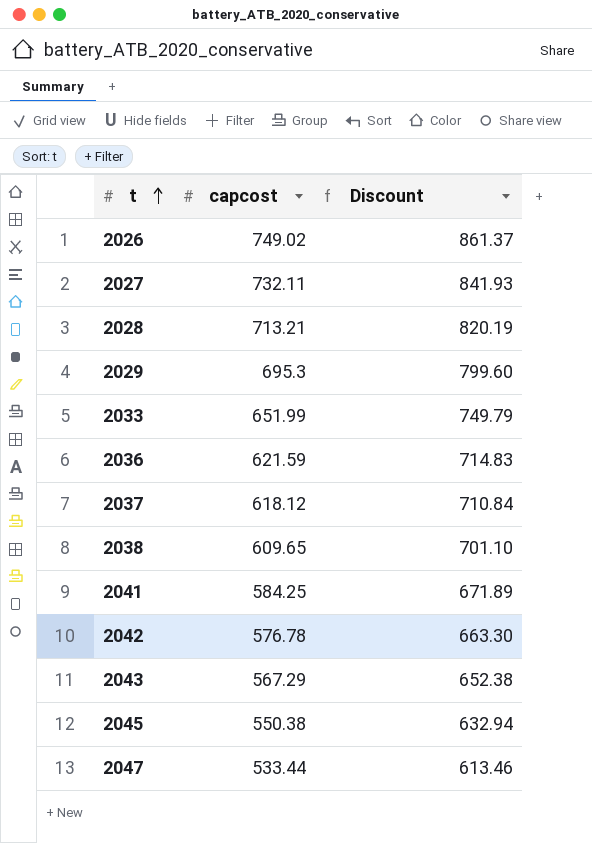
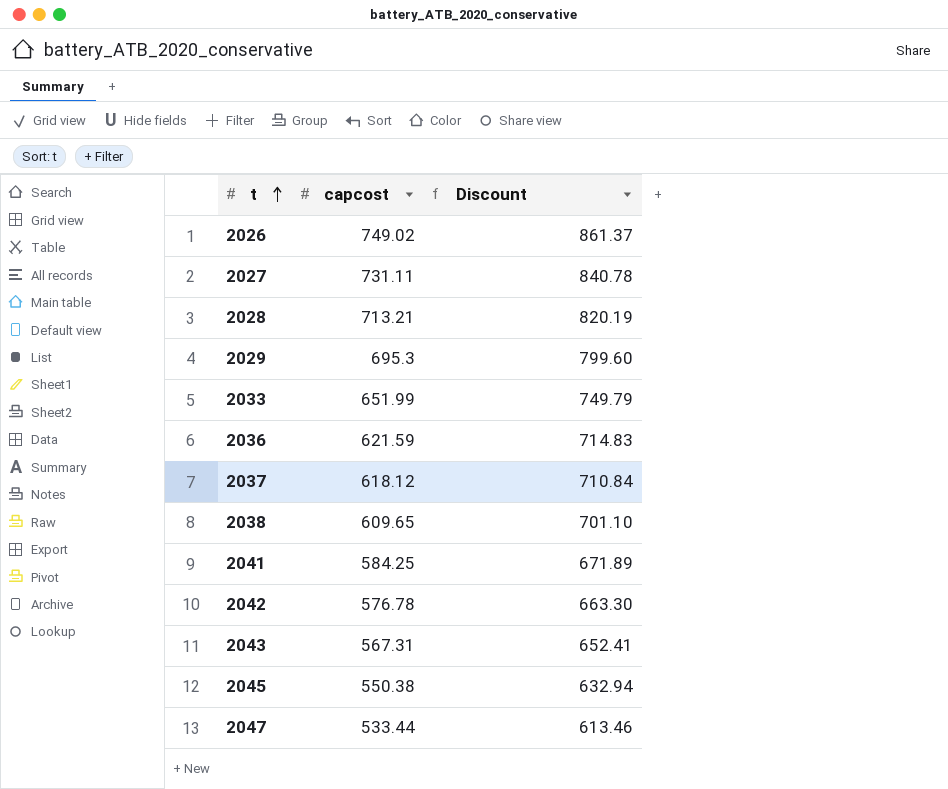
2027 | capcost: 732.11 -> 731.11
2027 | Discount: 841.93 -> 840.78
2043 | capcost: 567.29 -> 567.31
2043 | Discount: 652.38 -> 652.41

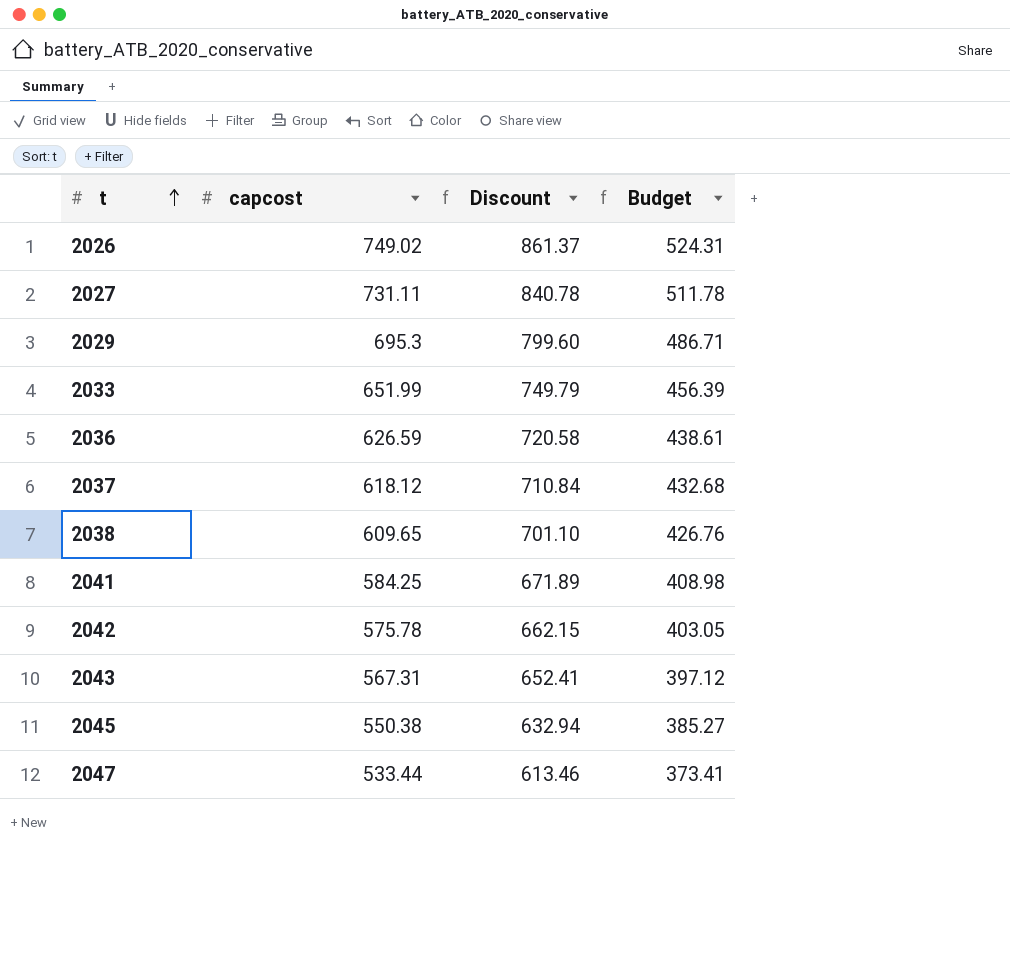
column Budget | formula: none -> [capcost] * 0.7
row 2028: 713.21 | 820.19 -> none
2036 | capcost: 621.59 -> 626.59
2036 | Discount: 714.83 -> 720.58
2042 | capcost: 576.78 -> 575.78
2042 | Discount: 663.30 -> 662.15

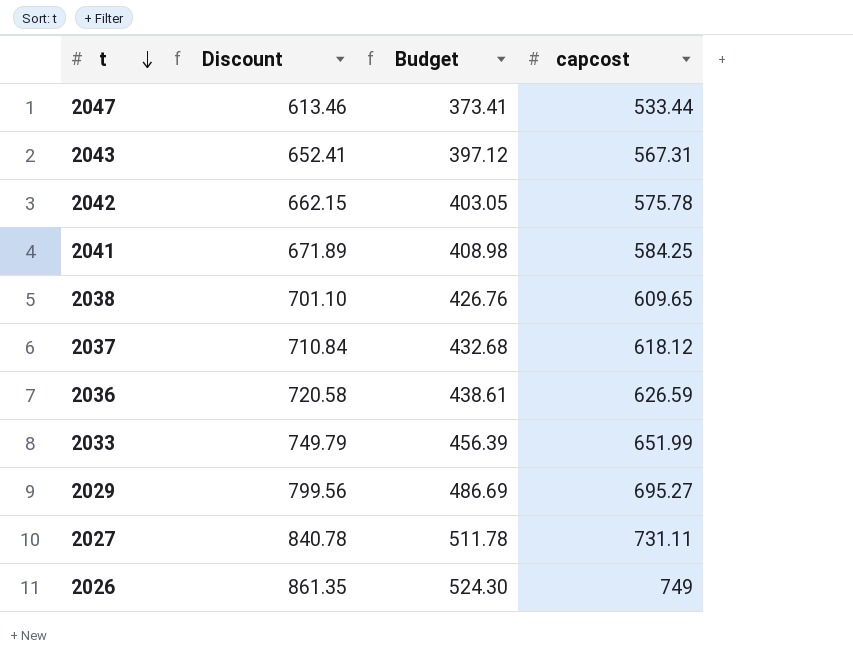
row order: t ascending -> t descending
column capcost | position: 2 -> 4
row 2045: 550.38 | 632.94 | 385.27 -> none
2029 | Discount: 799.60 -> 799.56
2029 | Budget: 486.71 -> 486.69
2029 | capcost: 695.3 -> 695.27
2026 | Discount: 861.37 -> 861.35
2026 | Budget: 524.31 -> 524.30
2026 | capcost: 749.02 -> 749

